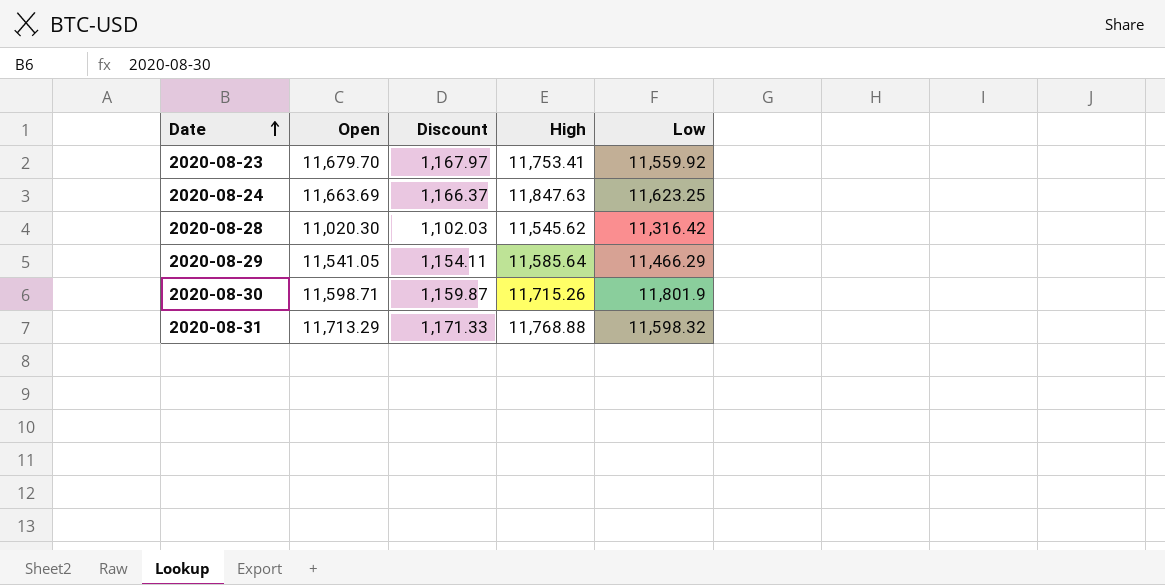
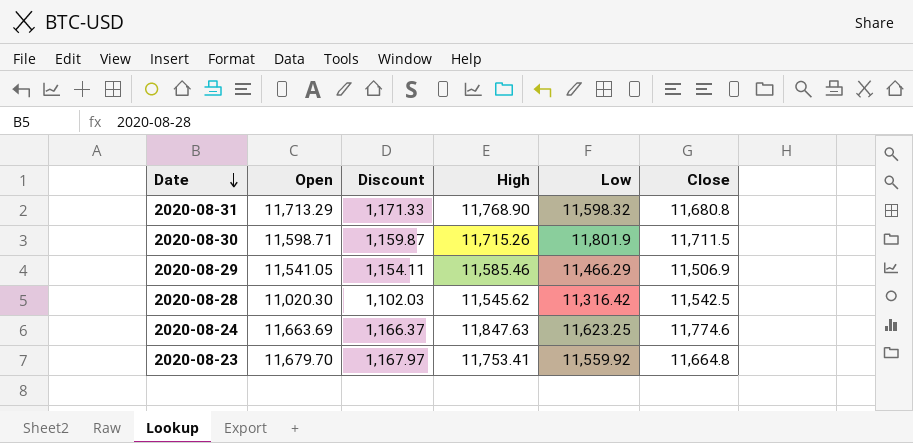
row order: Date ascending -> Date descending
column Close | position: none -> 6
2020-08-31 | High: 11,768.88 -> 11,768.90
2020-08-29 | High: 11,585.64 -> 11,585.46

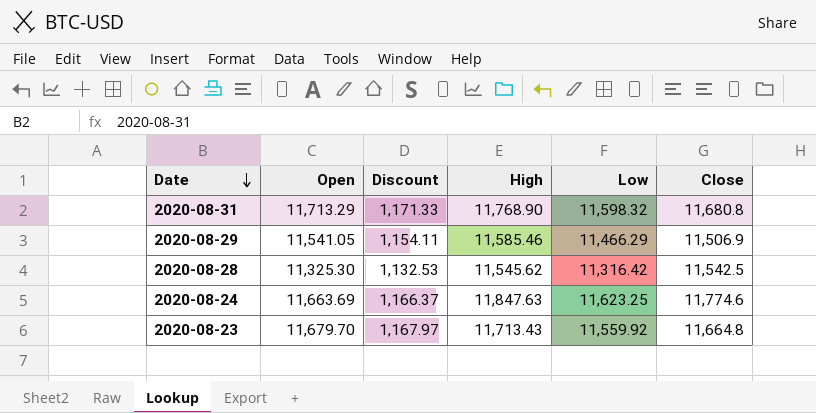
row 2020-08-30: 11,598.71 | 1,159.87 | 11,715.26 | 11,801.9 | 11,711.5 -> none
2020-08-28 | Open: 11,020.30 -> 11,325.30
2020-08-28 | Discount: 1,102.03 -> 1,132.53
2020-08-23 | High: 11,753.41 -> 11,713.43

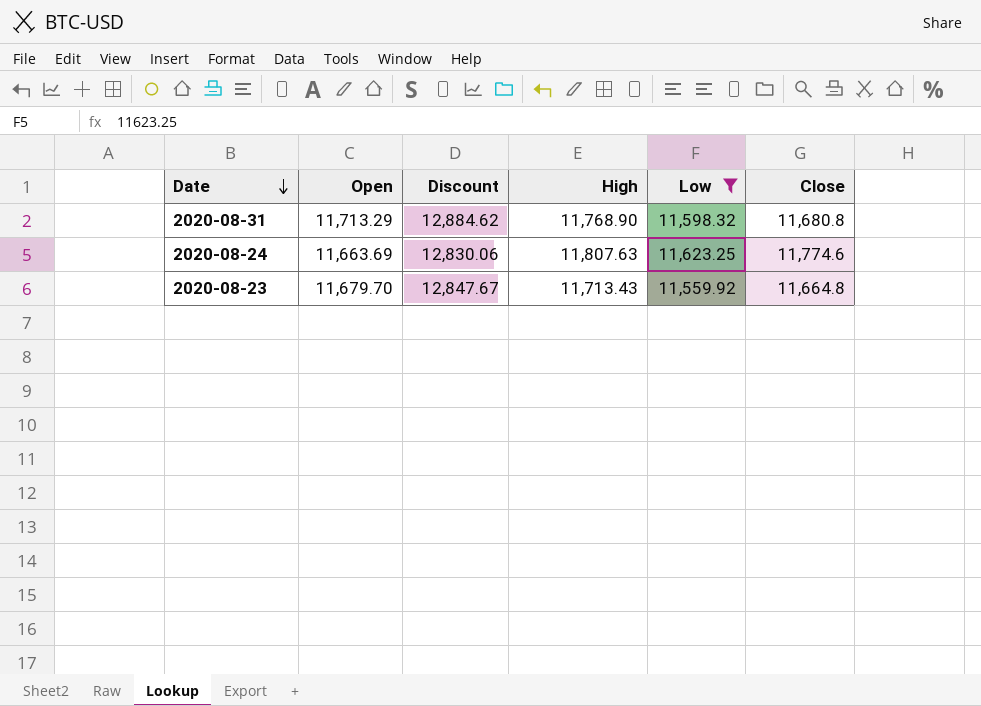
filter: none -> Low >= 11,559.92
column Discount | formula: [Open] * 0.1 -> [Open] * 1.1
2020-08-24 | High: 11,847.63 -> 11,807.63

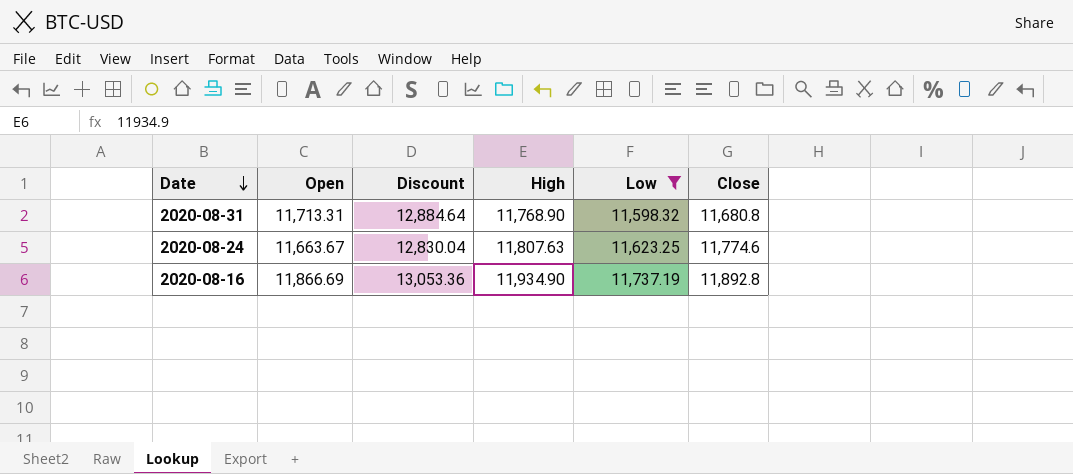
row 2020-08-23: 11,679.70 | 12,847.67 | 11,713.43 | 11,559.92 | 11,664.8 -> none
2020-08-31 | Open: 11,713.29 -> 11,713.31
2020-08-31 | Discount: 12,884.62 -> 12,884.64
2020-08-24 | Open: 11,663.69 -> 11,663.67
2020-08-24 | Discount: 12,830.06 -> 12,830.04
row 2020-08-16: none -> 11,866.69 | 13,053.36 | 11,934.90 | 11,737.19 | 11,892.8

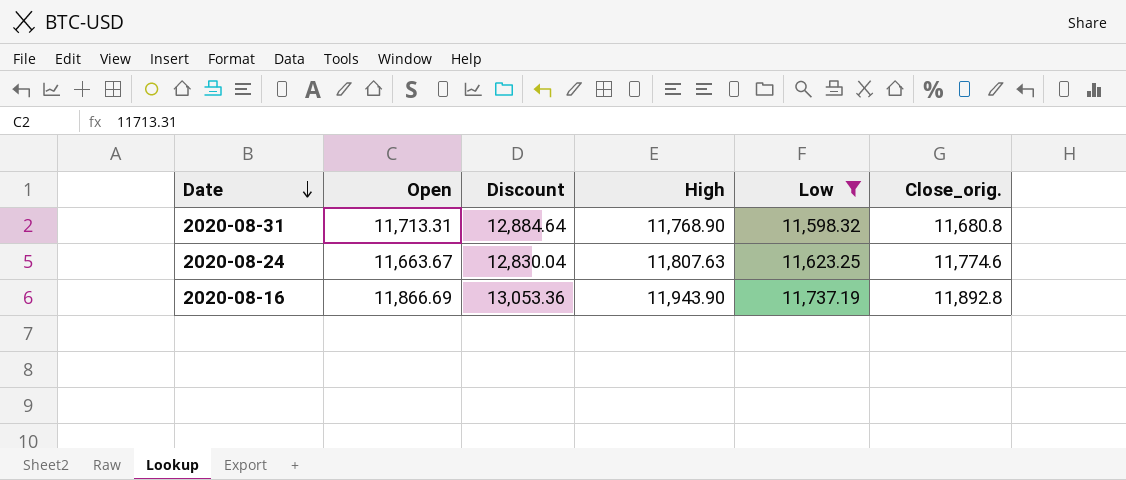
column name: Close -> Close_orig.
2020-08-16 | High: 11,934.90 -> 11,943.90

